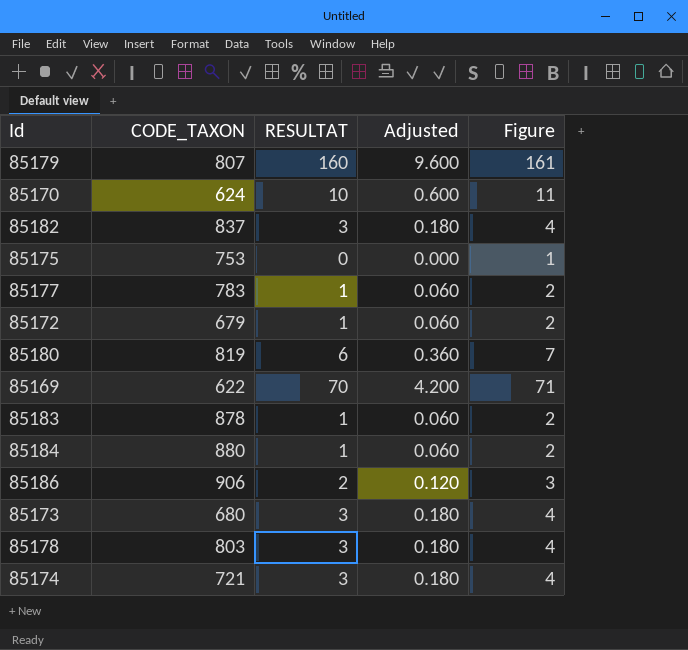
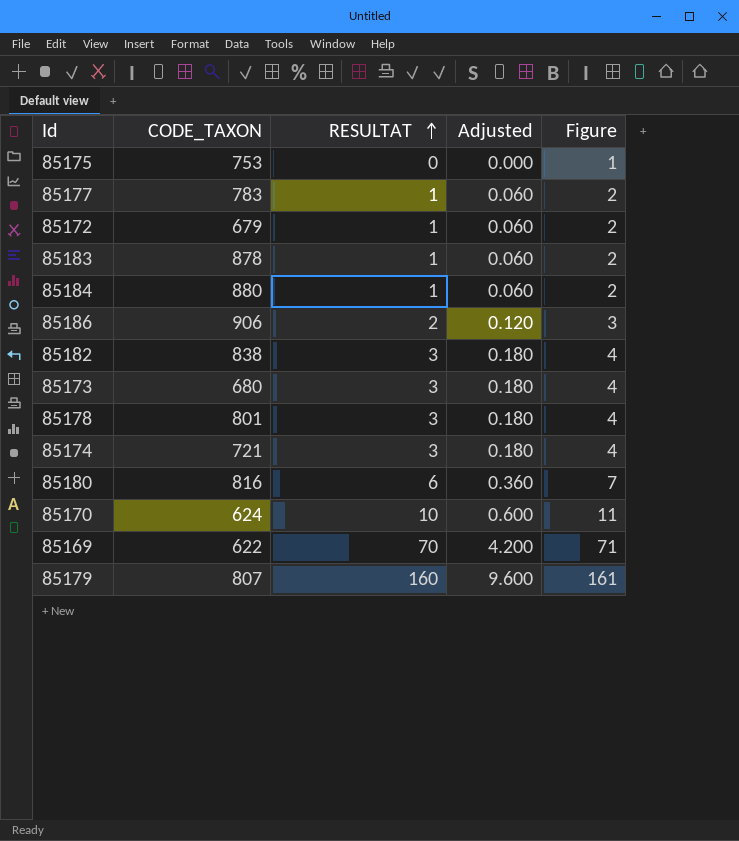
row order: none -> RESULTAT ascending
85182 | CODE_TAXON: 837 -> 838
85178 | CODE_TAXON: 803 -> 801
85180 | CODE_TAXON: 819 -> 816

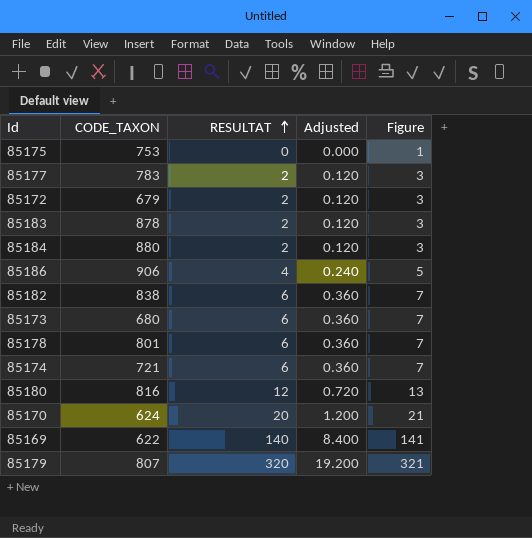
85177 | RESULTAT: 1 -> 2
85177 | Adjusted: 0.060 -> 0.120
85177 | Figure: 2 -> 3
85172 | RESULTAT: 1 -> 2
85172 | Adjusted: 0.060 -> 0.120
85172 | Figure: 2 -> 3
85183 | RESULTAT: 1 -> 2
85183 | Adjusted: 0.060 -> 0.120
85183 | Figure: 2 -> 3
85184 | RESULTAT: 1 -> 2
85184 | Adjusted: 0.060 -> 0.120
85184 | Figure: 2 -> 3
85186 | RESULTAT: 2 -> 4
85186 | Adjusted: 0.120 -> 0.240
85186 | Figure: 3 -> 5
85182 | RESULTAT: 3 -> 6
85182 | Adjusted: 0.180 -> 0.360
85182 | Figure: 4 -> 7
85173 | RESULTAT: 3 -> 6
85173 | Adjusted: 0.180 -> 0.360
85173 | Figure: 4 -> 7
85178 | RESULTAT: 3 -> 6
85178 | Adjusted: 0.180 -> 0.360
85178 | Figure: 4 -> 7
85174 | RESULTAT: 3 -> 6
85174 | Adjusted: 0.180 -> 0.360
85174 | Figure: 4 -> 7
85180 | RESULTAT: 6 -> 12
85180 | Adjusted: 0.360 -> 0.720
85180 | Figure: 7 -> 13
85170 | RESULTAT: 10 -> 20
85170 | Adjusted: 0.600 -> 1.200
85170 | Figure: 11 -> 21
85169 | RESULTAT: 70 -> 140
85169 | Adjusted: 4.200 -> 8.400
85169 | Figure: 71 -> 141
85179 | RESULTAT: 160 -> 320
85179 | Adjusted: 9.600 -> 19.200
85179 | Figure: 161 -> 321

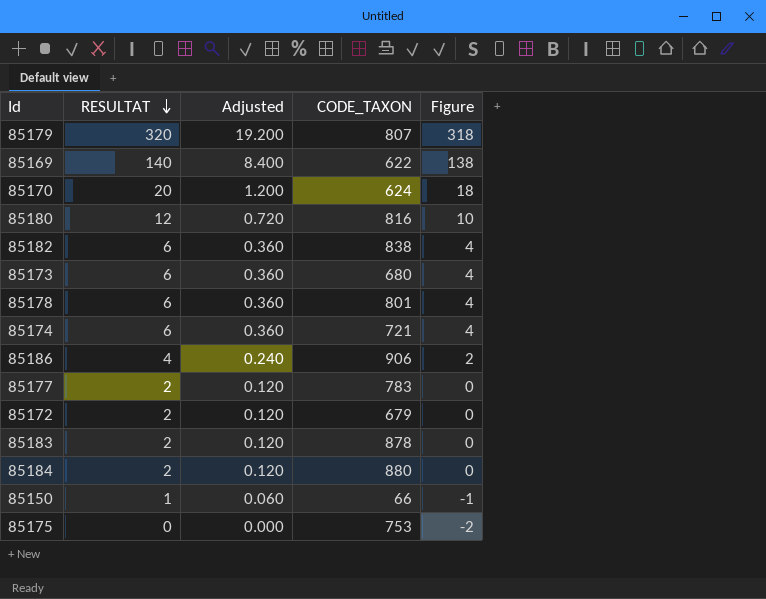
row order: RESULTAT ascending -> RESULTAT descending
column CODE_TAXON | position: 2 -> 4
column Figure | formula: [RESULTAT] + 1 -> [RESULTAT] - 2
row 85150: none -> 1 | 0.060 | 66 | -1

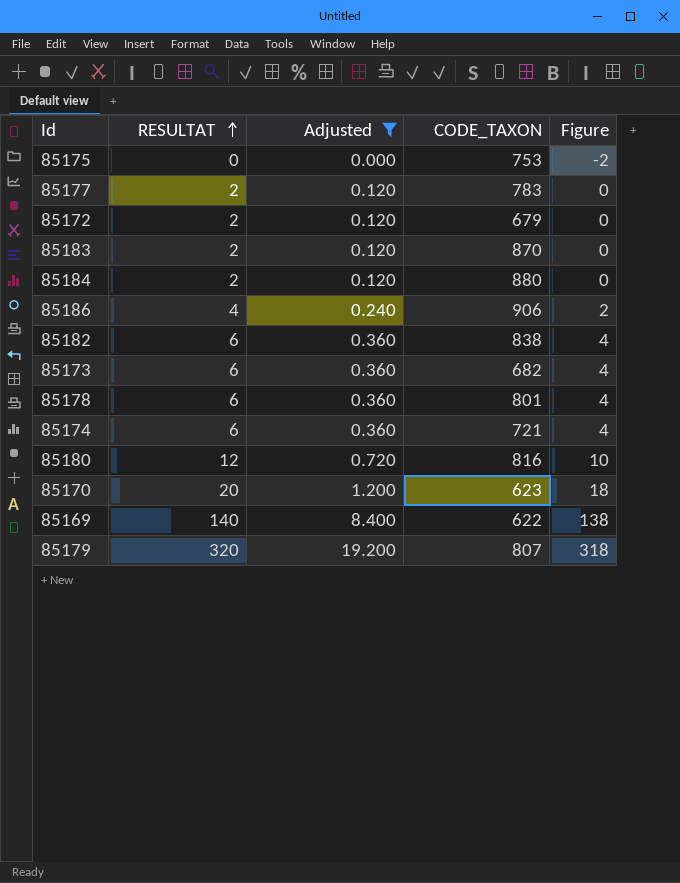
filter: none -> Adjusted != 0.060
row order: RESULTAT descending -> RESULTAT ascending
85183 | CODE_TAXON: 878 -> 870
85173 | CODE_TAXON: 680 -> 682
85170 | CODE_TAXON: 624 -> 623

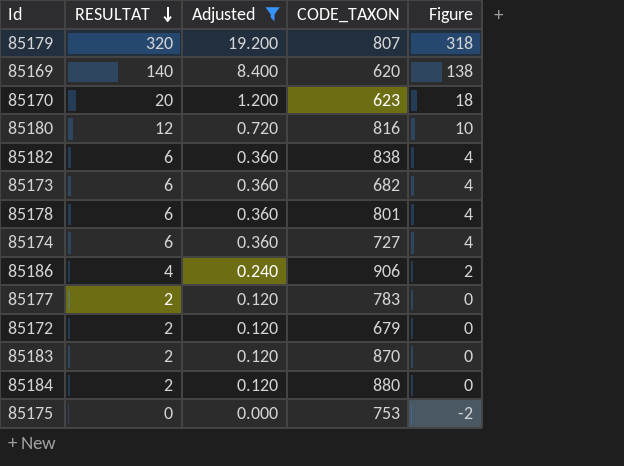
row order: RESULTAT ascending -> RESULTAT descending
85169 | CODE_TAXON: 622 -> 620
85174 | CODE_TAXON: 721 -> 727

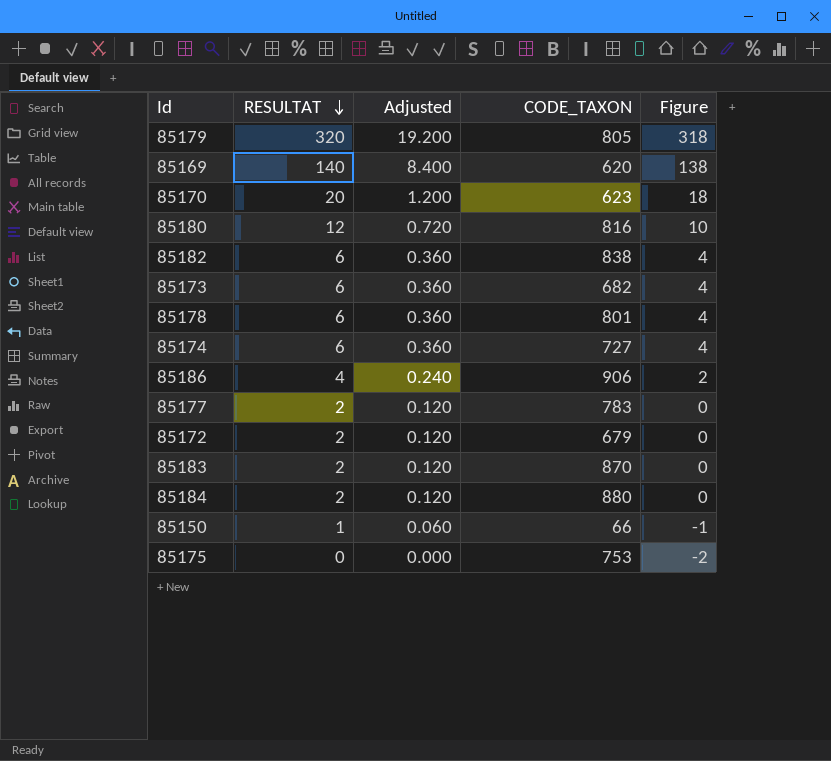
filter: Adjusted != 0.060 -> none
85179 | CODE_TAXON: 807 -> 805

